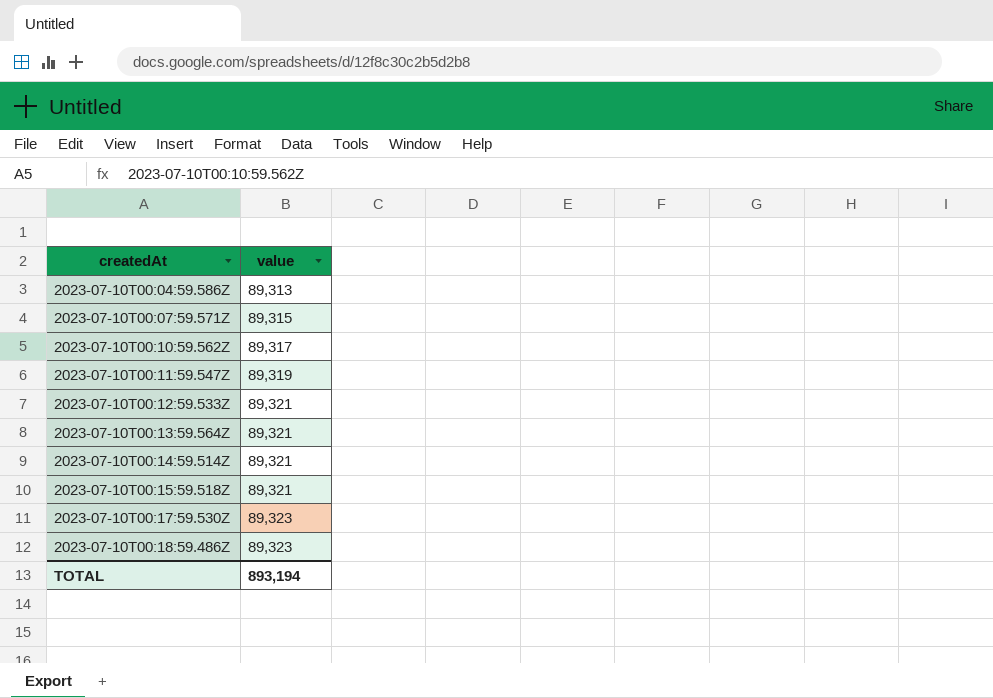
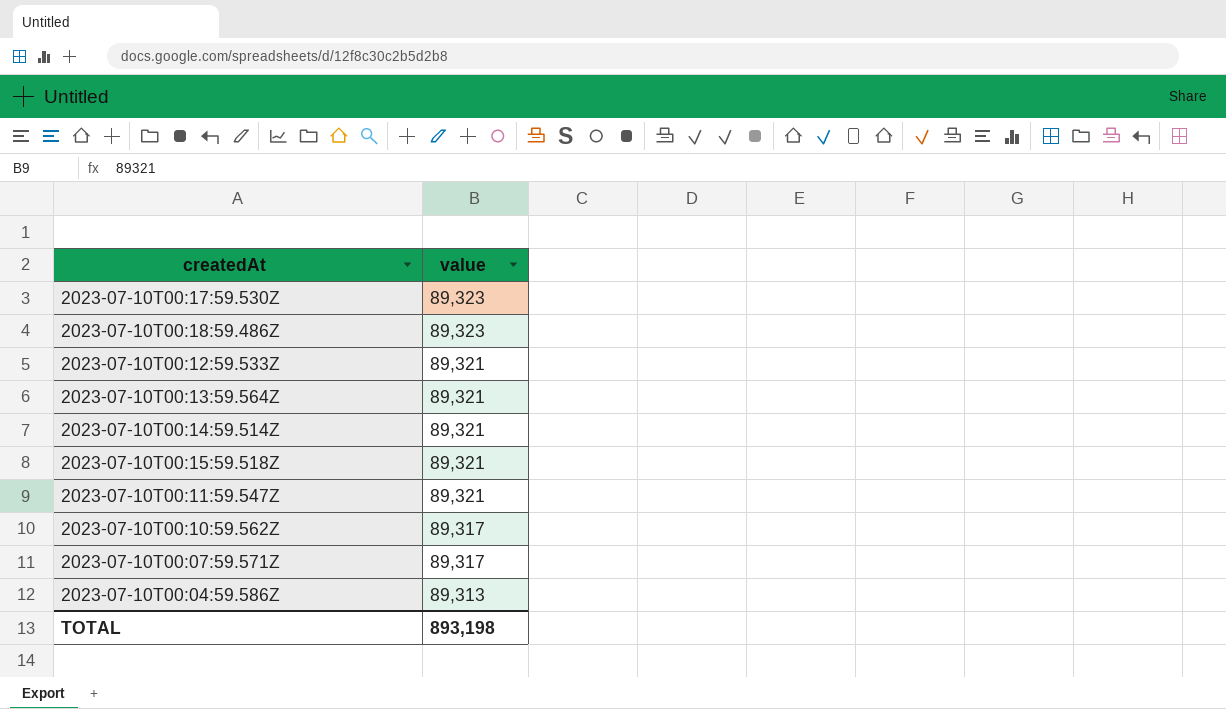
row order: createdAt ascending -> value descending
2023-07-10T00:11:59.547Z | value: 89,319 -> 89,321
2023-07-10T00:07:59.571Z | value: 89,315 -> 89,317
TOTAL | value: 893,194 -> 893,198

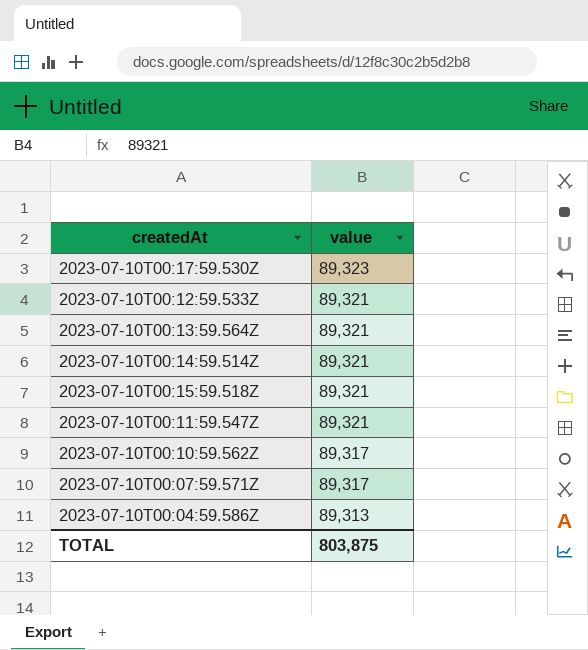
row 2023-07-10T00:18:59.486Z: 89,323 -> none
TOTAL | value: 893,198 -> 803,875

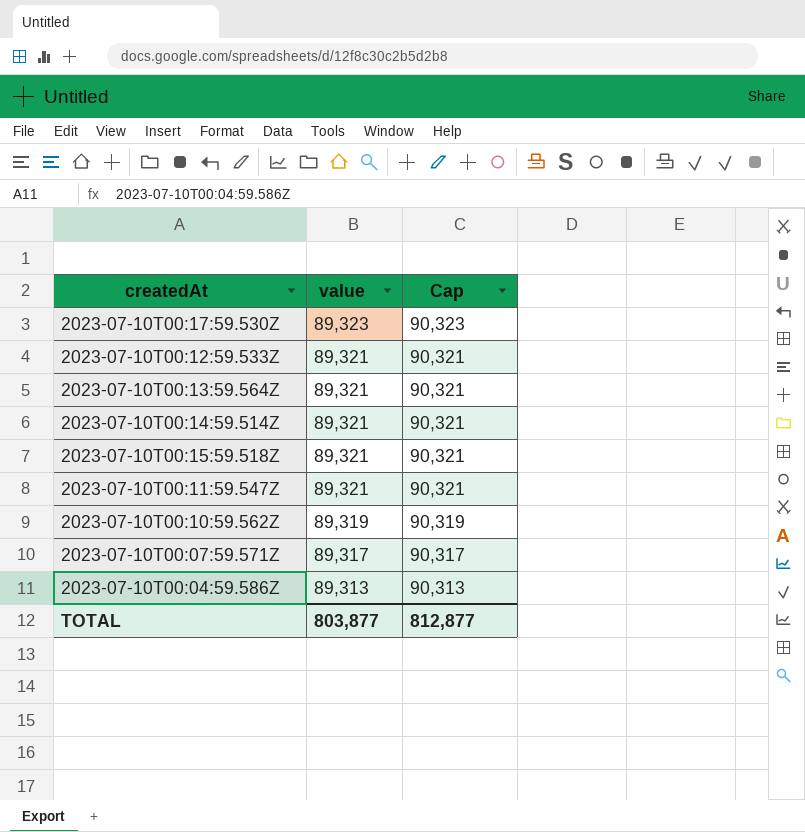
column Cap | formula: none -> [value] + 1000
2023-07-10T00:10:59.562Z | value: 89,317 -> 89,319
TOTAL | value: 803,875 -> 803,877

